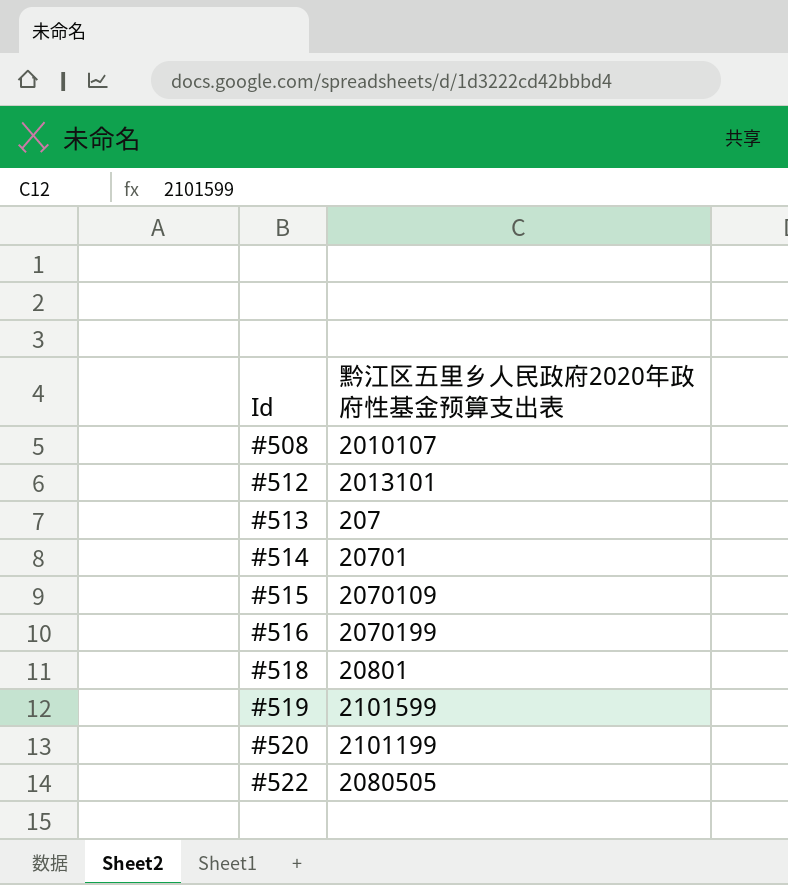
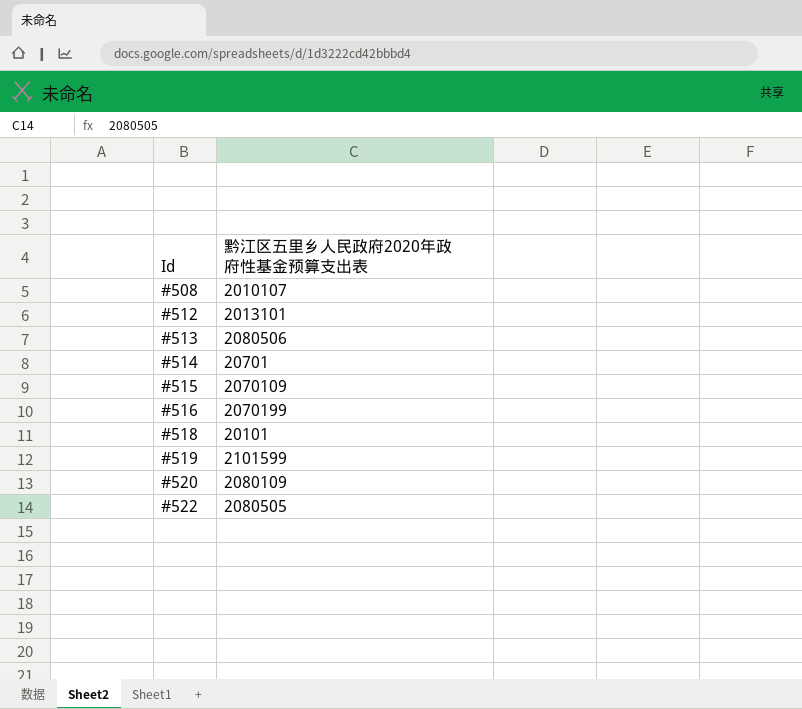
#513 | 黔江区五里乡人民政府2020年政府性基金预算支出表: 207 -> 2080506
#518 | 黔江区五里乡人民政府2020年政府性基金预算支出表: 20801 -> 20101
#520 | 黔江区五里乡人民政府2020年政府性基金预算支出表: 2101199 -> 2080109

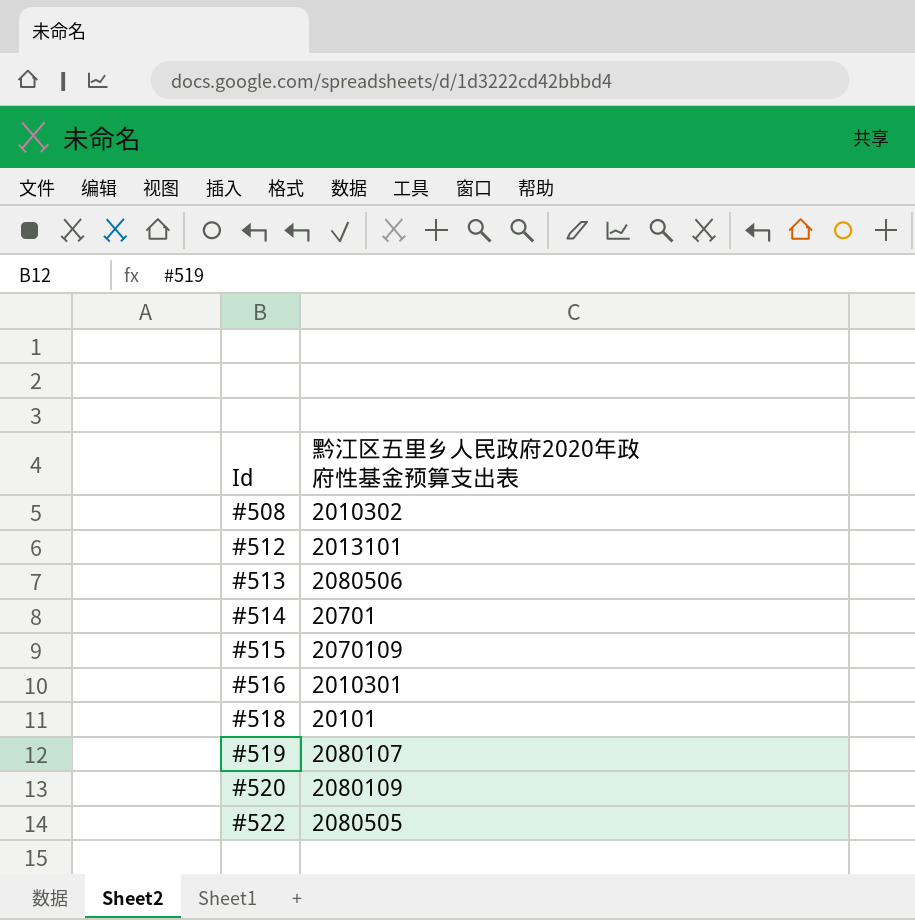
#508 | 黔江区五里乡人民政府2020年政府性基金预算支出表: 2010107 -> 2010302
#516 | 黔江区五里乡人民政府2020年政府性基金预算支出表: 2070199 -> 2010301
#519 | 黔江区五里乡人民政府2020年政府性基金预算支出表: 2101599 -> 2080107

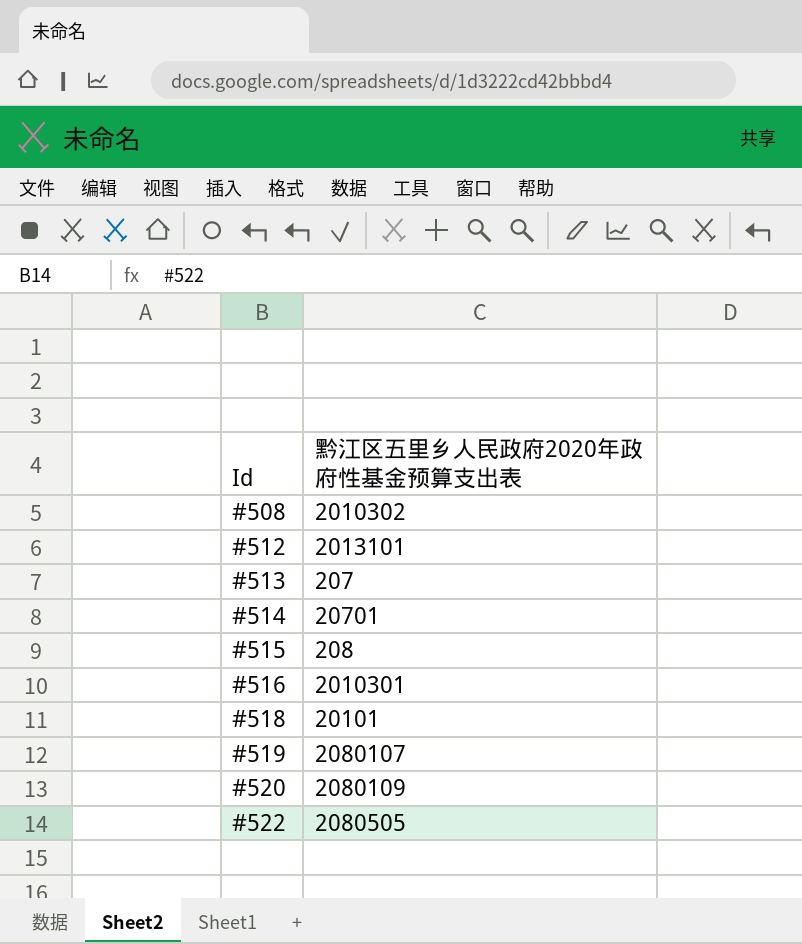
#513 | 黔江区五里乡人民政府2020年政府性基金预算支出表: 2080506 -> 207
#515 | 黔江区五里乡人民政府2020年政府性基金预算支出表: 2070109 -> 208

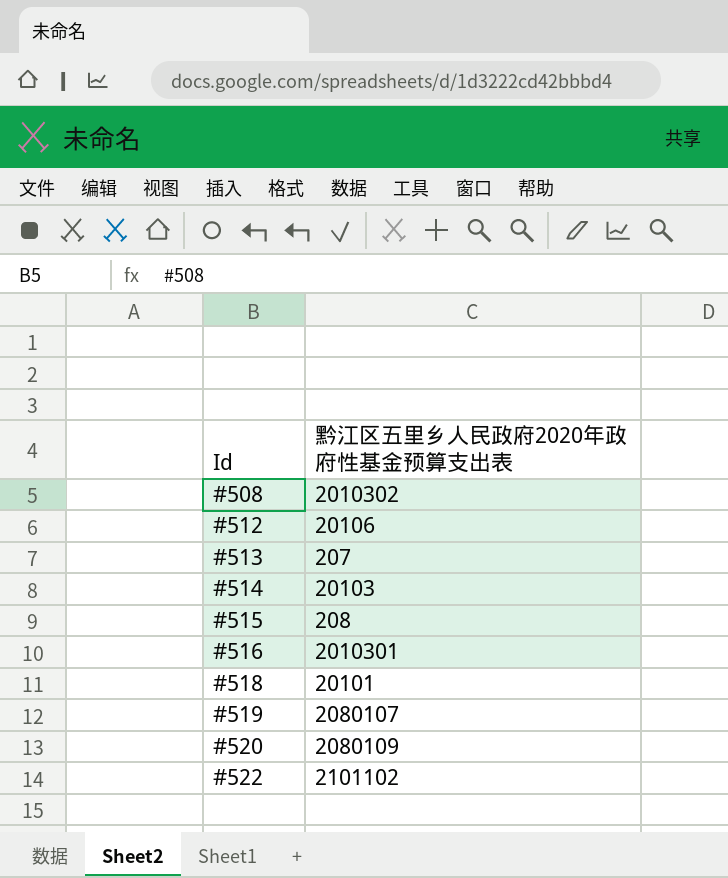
#512 | 黔江区五里乡人民政府2020年政府性基金预算支出表: 2013101 -> 20106
#514 | 黔江区五里乡人民政府2020年政府性基金预算支出表: 20701 -> 20103
#522 | 黔江区五里乡人民政府2020年政府性基金预算支出表: 2080505 -> 2101102

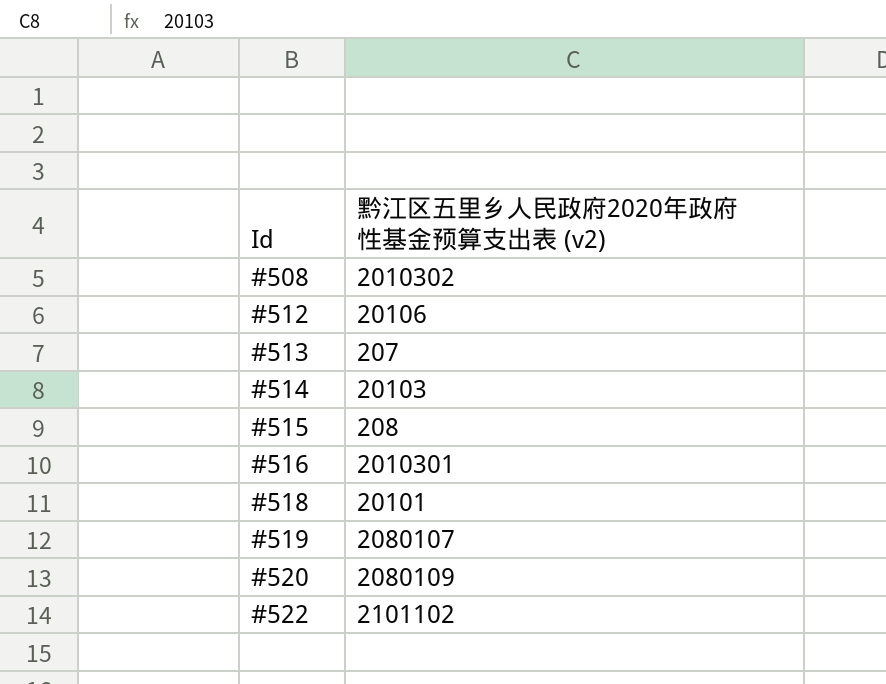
column name: 黔江区五里乡人民政府2020年政府性基金预算支出表 -> 黔江区五里乡人民政府2020年政府性基金预算支出表 (v2)

